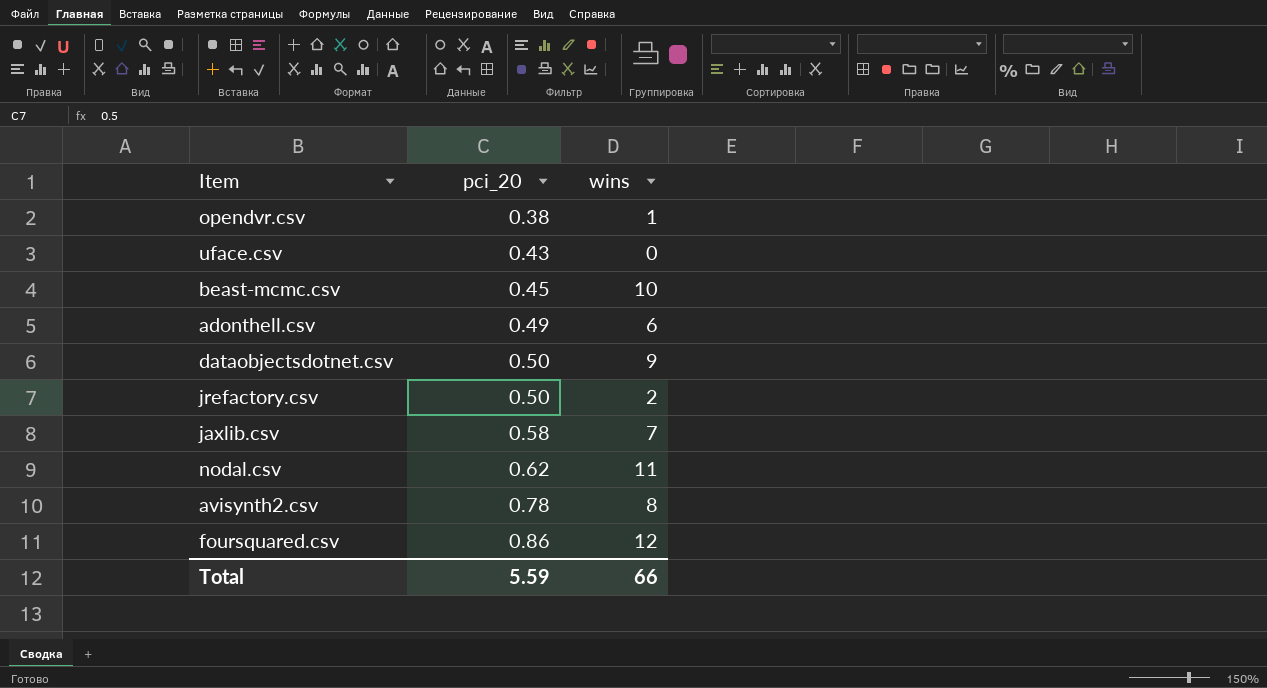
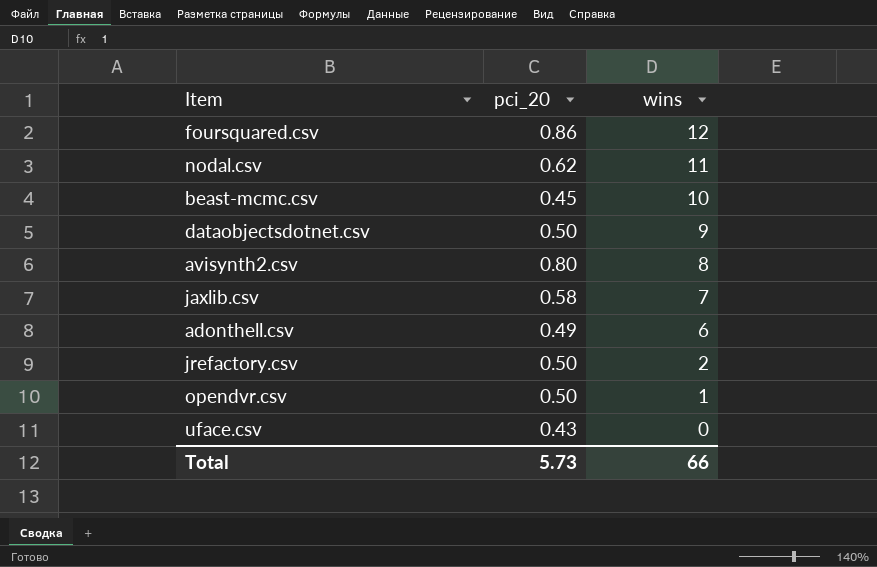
row order: pci_20 ascending -> wins descending
avisynth2.csv | pci_20: 0.78 -> 0.80
opendvr.csv | pci_20: 0.38 -> 0.50
Total | pci_20: 5.59 -> 5.73

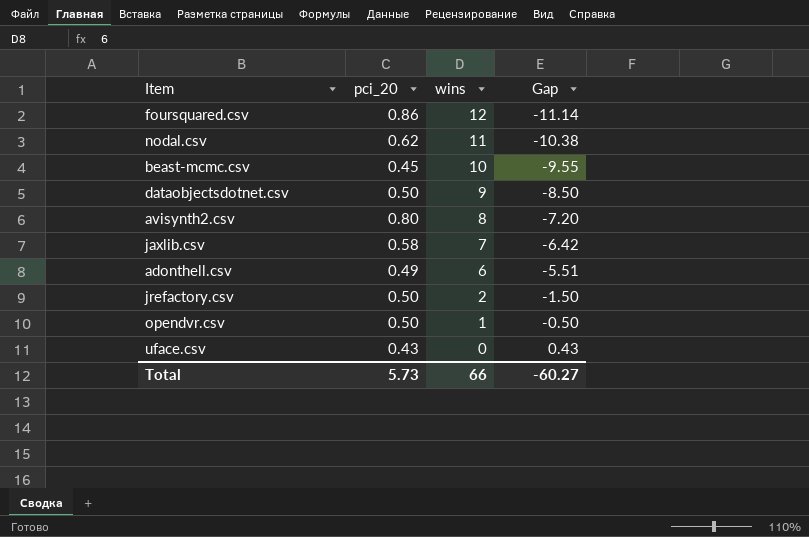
column Gap | formula: none -> [pci_20] - [wins]

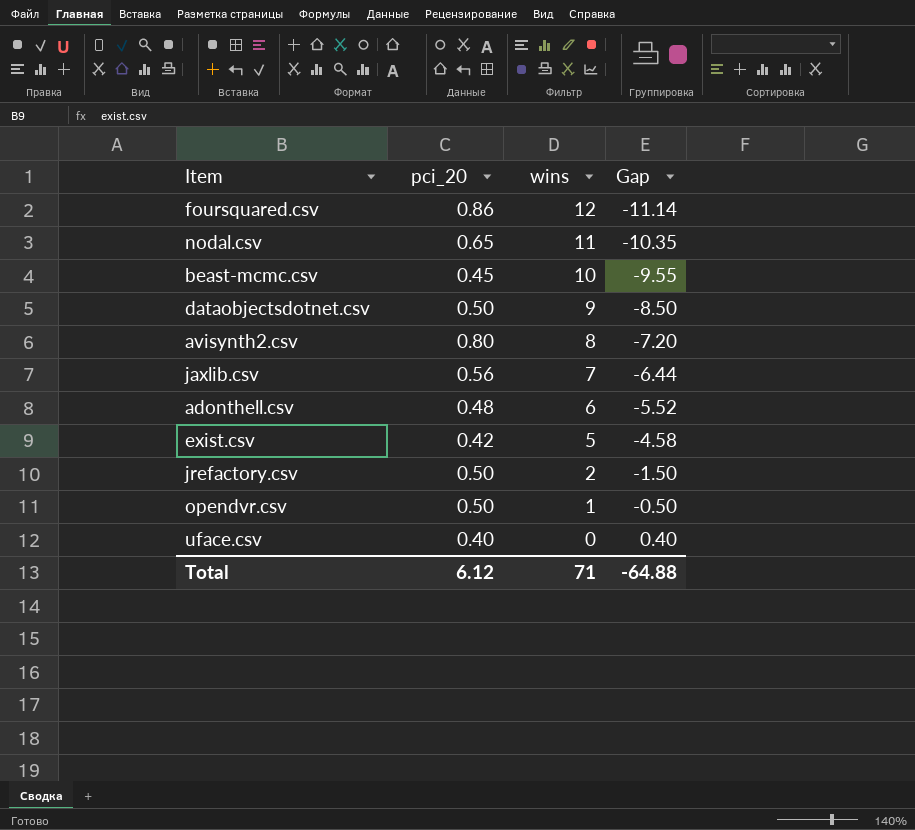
nodal.csv | pci_20: 0.62 -> 0.65
nodal.csv | Gap: -10.38 -> -10.35
jaxlib.csv | pci_20: 0.58 -> 0.56
jaxlib.csv | Gap: -6.42 -> -6.44
adonthell.csv | pci_20: 0.49 -> 0.48
adonthell.csv | Gap: -5.51 -> -5.52
row exist.csv: none -> 0.42 | 5 | -4.58
uface.csv | pci_20: 0.43 -> 0.40
uface.csv | Gap: 0.43 -> 0.40
Total | pci_20: 5.73 -> 6.12
Total | wins: 66 -> 71
Total | Gap: -60.27 -> -64.88

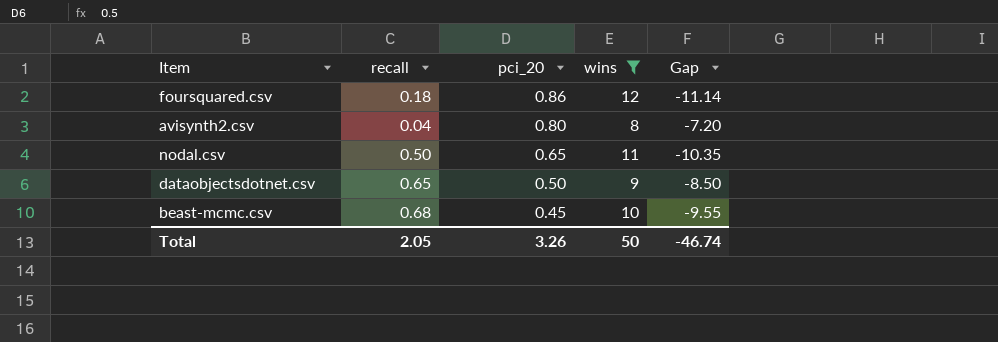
filter: none -> wins >= 8
row order: wins descending -> pci_20 descending
column recall | position: none -> 2
Total | pci_20: 6.12 -> 3.26
Total | wins: 71 -> 50
Total | Gap: -64.88 -> -46.74

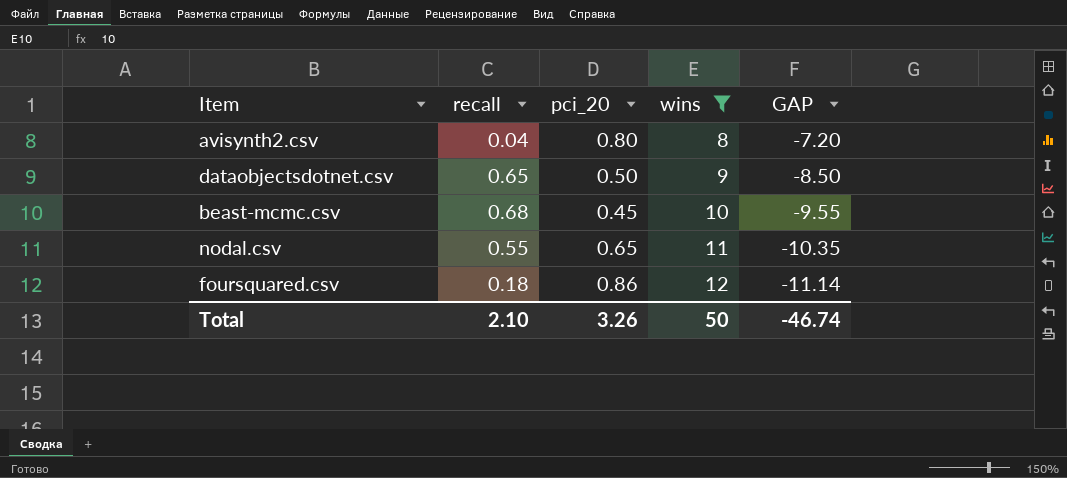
row order: pci_20 descending -> wins ascending
column name: Gap -> GAP
nodal.csv | recall: 0.50 -> 0.55
Total | recall: 2.05 -> 2.10

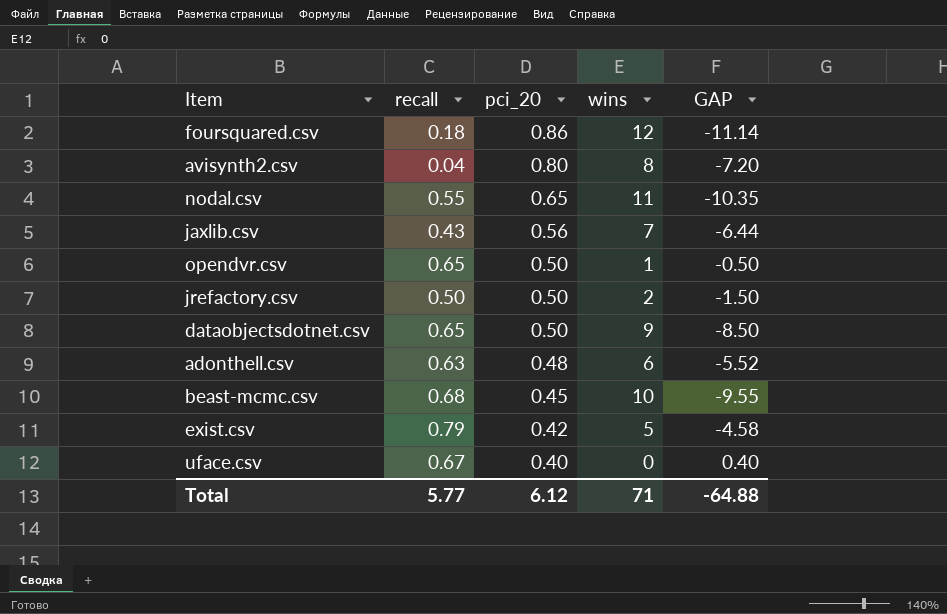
filter: wins >= 8 -> none
row order: wins ascending -> pci_20 descending
Total | recall: 2.10 -> 5.77
Total | pci_20: 3.26 -> 6.12
Total | wins: 50 -> 71
Total | GAP: -46.74 -> -64.88

